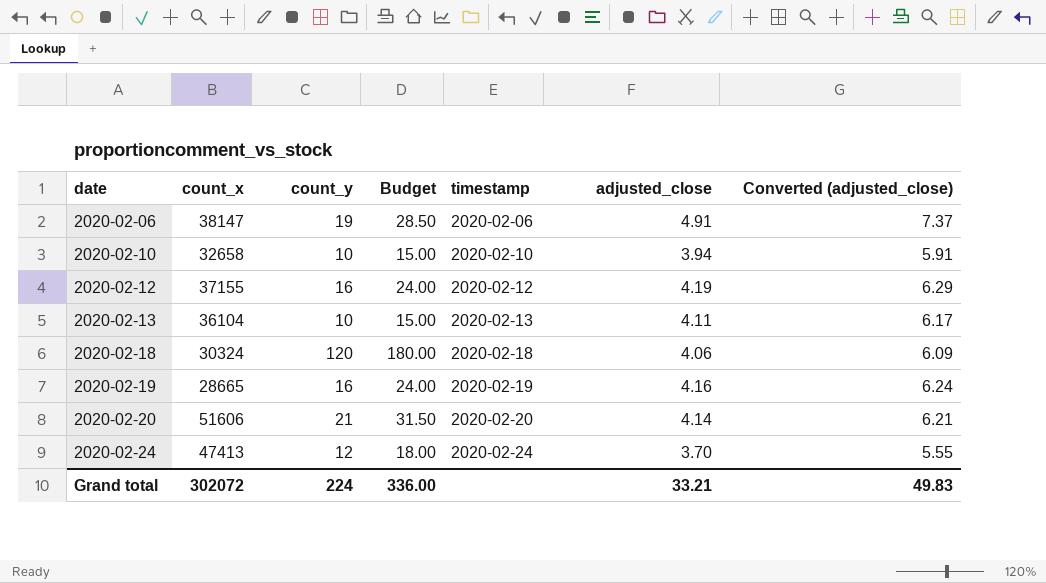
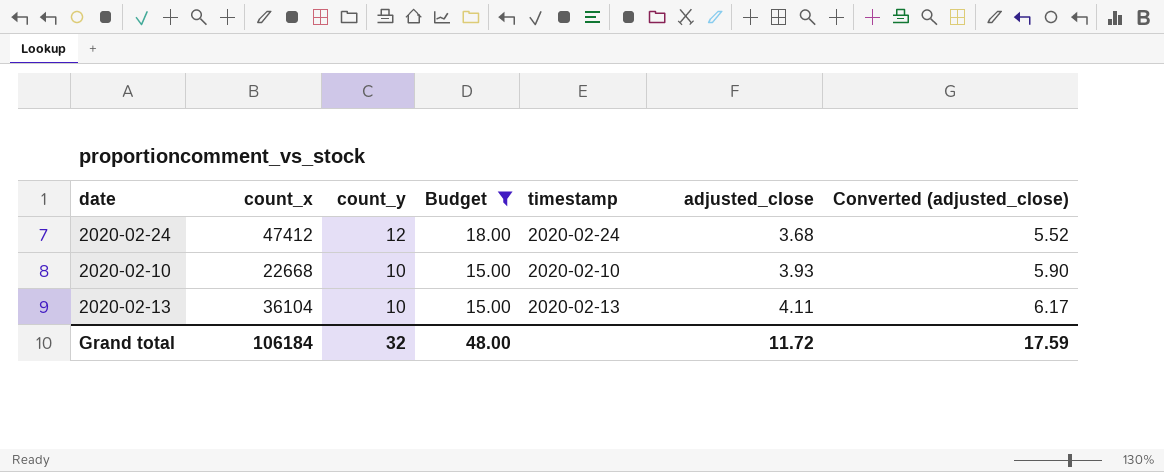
filter: none -> Budget <= 18.00
row order: date ascending -> count_y descending
2020-02-24 | count_x: 47413 -> 47412
2020-02-24 | adjusted_close: 3.70 -> 3.68
2020-02-24 | Converted (adjusted_close): 5.55 -> 5.52
2020-02-10 | count_x: 32658 -> 22668
2020-02-10 | adjusted_close: 3.94 -> 3.93
2020-02-10 | Converted (adjusted_close): 5.91 -> 5.90
Grand total | count_x: 302072 -> 106184
Grand total | count_y: 224 -> 32
Grand total | Budget: 336.00 -> 48.00
Grand total | adjusted_close: 33.21 -> 11.72
Grand total | Converted (adjusted_close): 49.83 -> 17.59

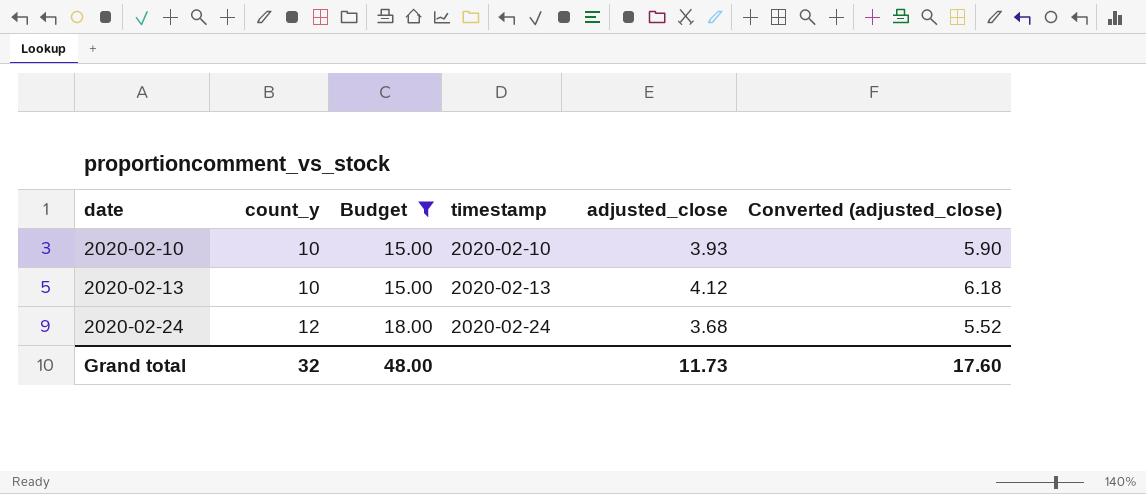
row order: count_y descending -> date ascending
column count_x | position: 2 -> none
2020-02-13 | adjusted_close: 4.11 -> 4.12
2020-02-13 | Converted (adjusted_close): 6.17 -> 6.18
Grand total | adjusted_close: 11.72 -> 11.73
Grand total | Converted (adjusted_close): 17.59 -> 17.60

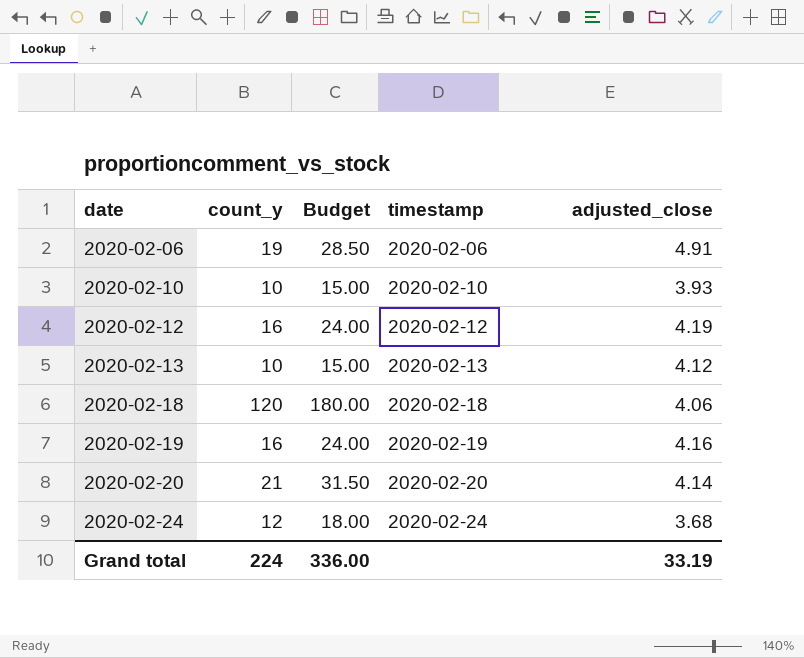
filter: Budget <= 18.00 -> none
column Converted (adjusted_close) | formula: [adjusted_close] * 1.5 -> none
Grand total | count_y: 32 -> 224
Grand total | Budget: 48.00 -> 336.00
Grand total | adjusted_close: 11.73 -> 33.19

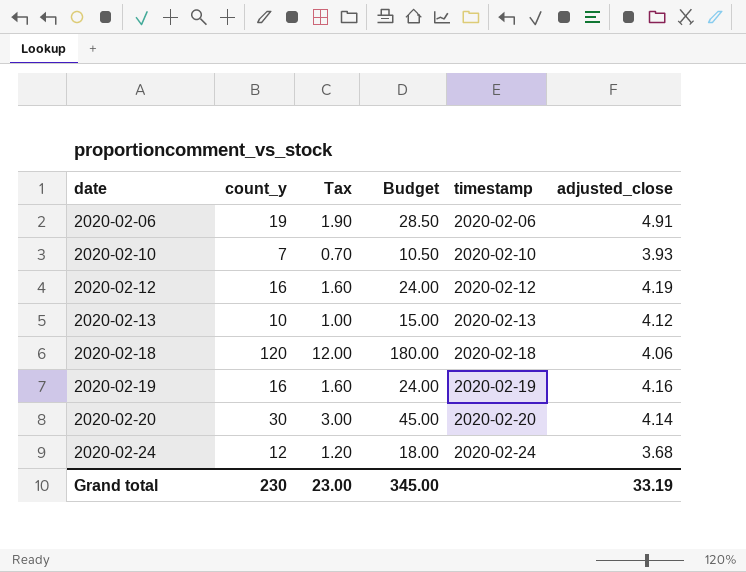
column Tax | formula: none -> [count_y] * 0.1
2020-02-10 | count_y: 10 -> 7
2020-02-10 | Budget: 15.00 -> 10.50
2020-02-20 | count_y: 21 -> 30
2020-02-20 | Budget: 31.50 -> 45.00
Grand total | count_y: 224 -> 230
Grand total | Budget: 336.00 -> 345.00

